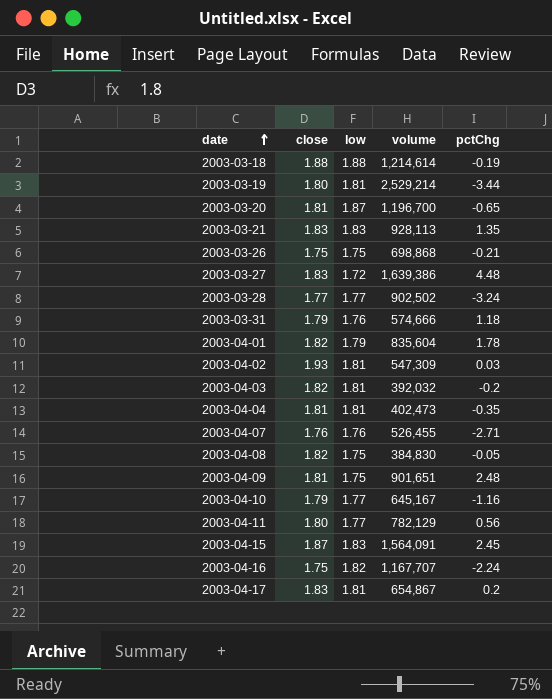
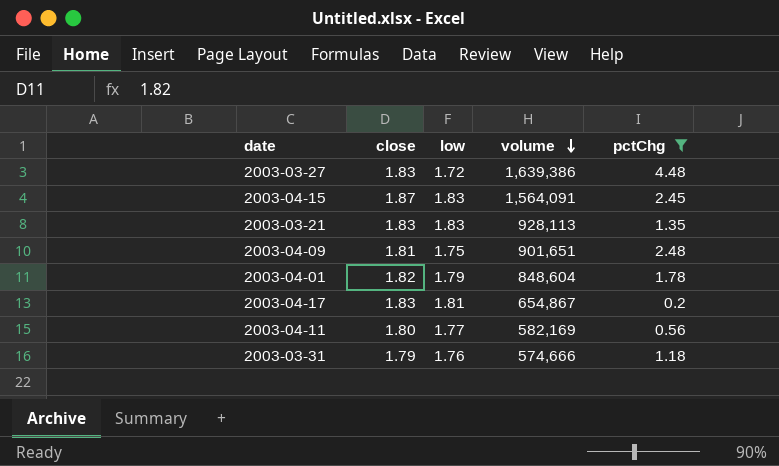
filter: none -> pctChg >= 0.2
row order: date ascending -> volume descending
2003-04-01 | volume: 835,604 -> 848,604
2003-04-11 | volume: 782,129 -> 582,169

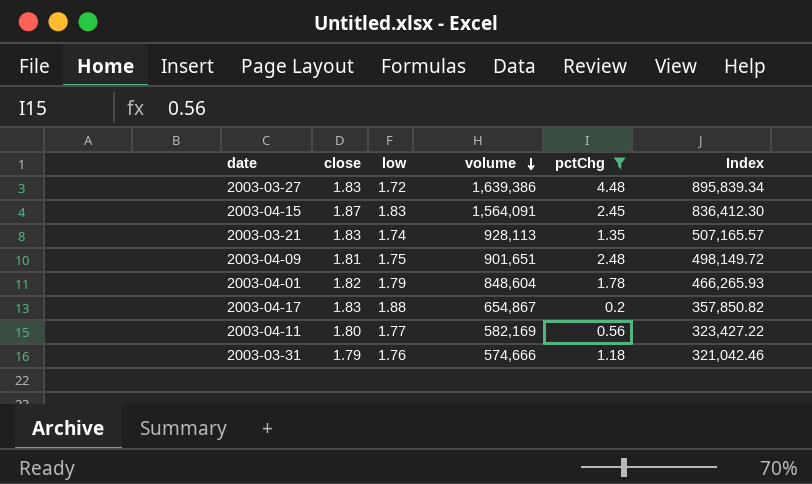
column Index | formula: none -> [volume] / [close]
2003-03-21 | low: 1.83 -> 1.74
2003-04-17 | low: 1.81 -> 1.88

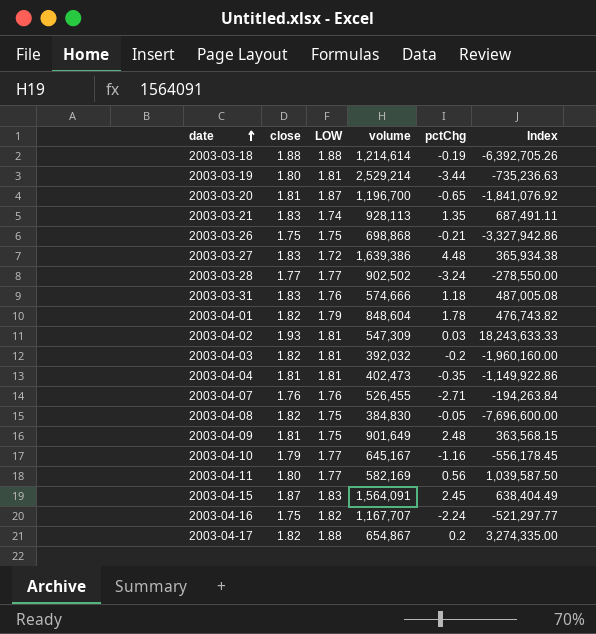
filter: pctChg >= 0.2 -> none
row order: volume descending -> date ascending
column name: low -> LOW
column Index | formula: [volume] / [close] -> [volume] / [pctChg]
2003-03-31 | close: 1.79 -> 1.83
2003-04-09 | volume: 901,651 -> 901,649
2003-04-17 | close: 1.83 -> 1.82

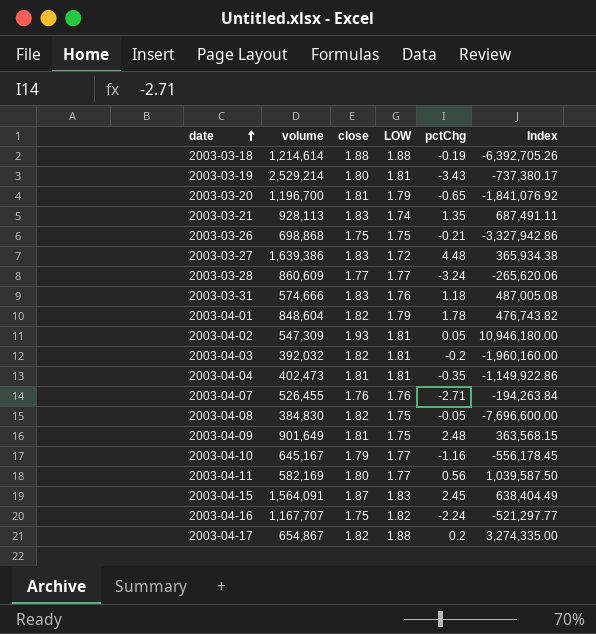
column volume | position: 4 -> 2
2003-03-19 | pctChg: -3.44 -> -3.43
2003-03-19 | Index: -735,236.63 -> -737,380.17
2003-03-20 | LOW: 1.87 -> 1.79
2003-03-28 | volume: 902,502 -> 860,609
2003-03-28 | Index: -278,550.00 -> -265,620.06
2003-04-02 | pctChg: 0.03 -> 0.05
2003-04-02 | Index: 18,243,633.33 -> 10,946,180.00

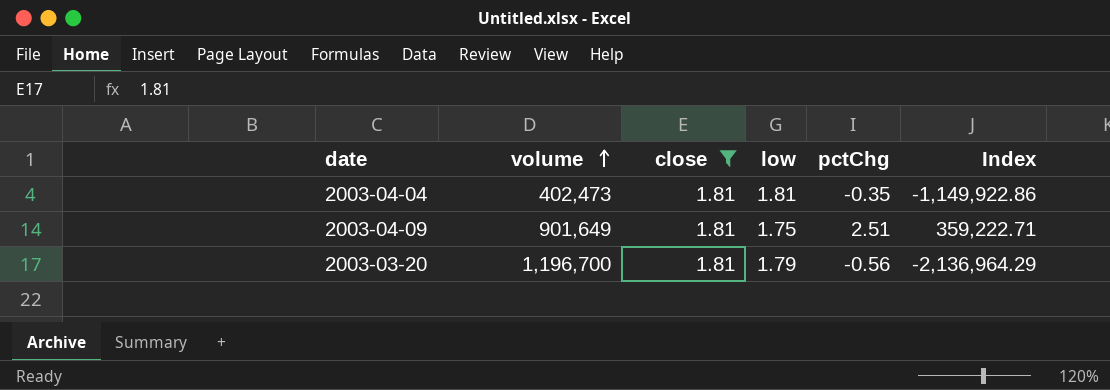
filter: none -> close = 1.81
row order: date ascending -> volume ascending
column name: LOW -> low
2003-04-09 | pctChg: 2.48 -> 2.51
2003-04-09 | Index: 363,568.15 -> 359,222.71
2003-03-20 | pctChg: -0.65 -> -0.56
2003-03-20 | Index: -1,841,076.92 -> -2,136,964.29

